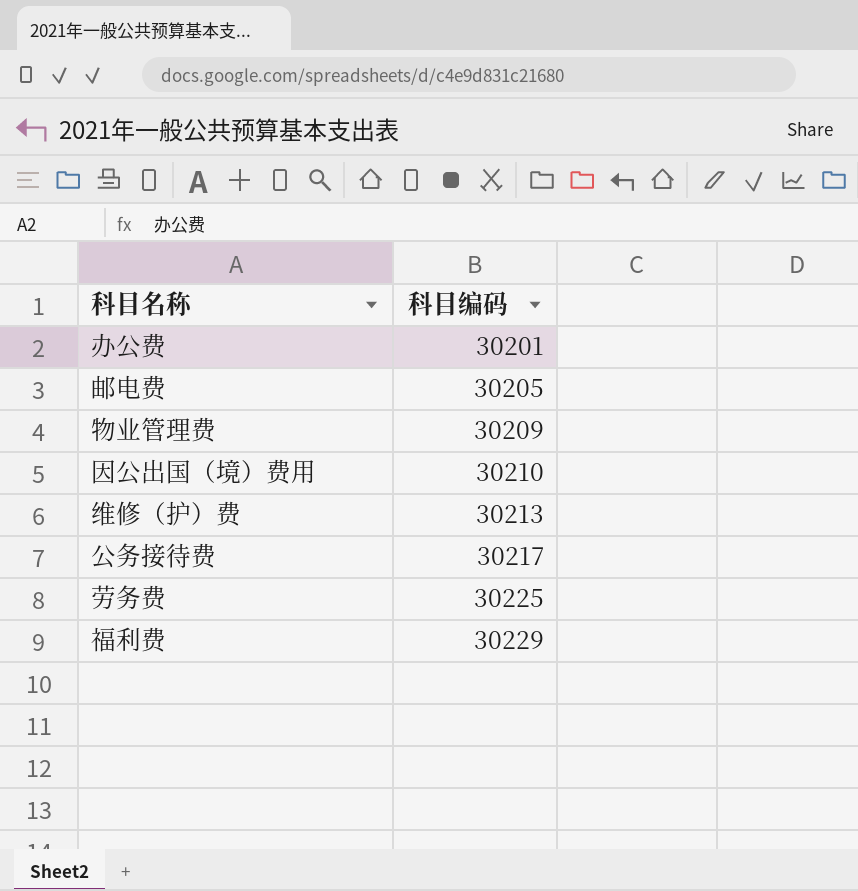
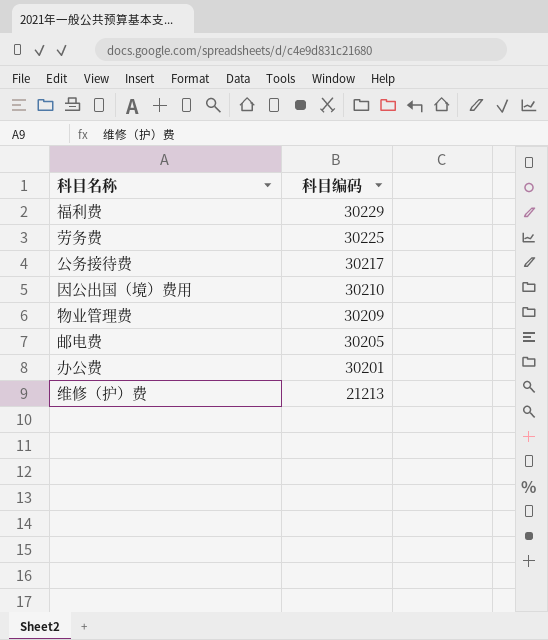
row order: 科目编码 ascending -> 科目编码 descending
维修（护）费 | 科目编码: 30213 -> 21213

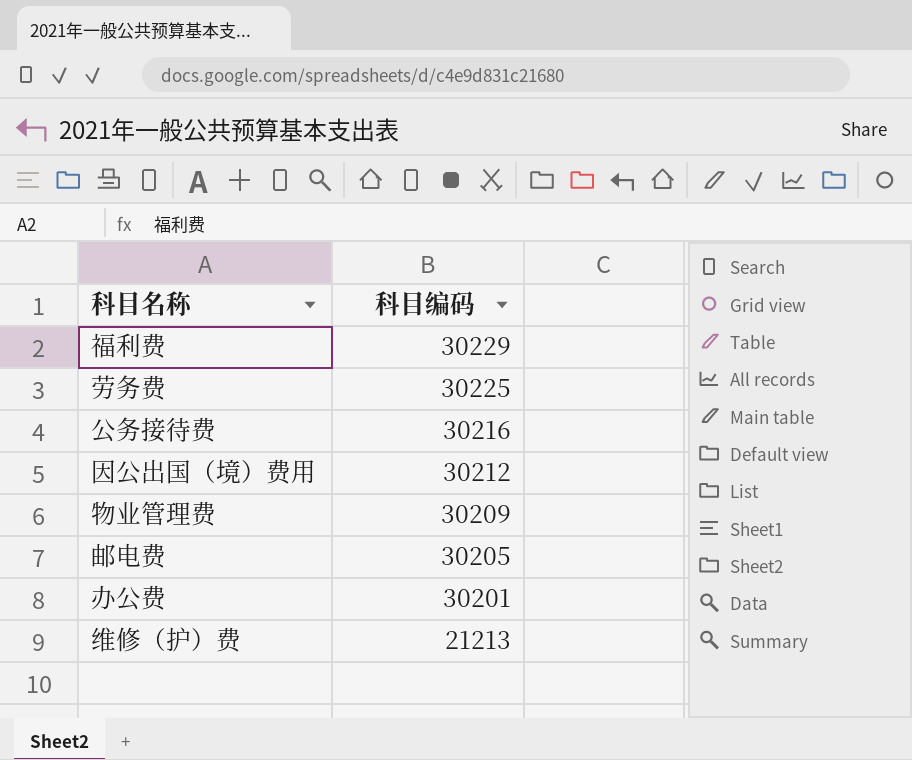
公务接待费 | 科目编码: 30217 -> 30216
因公出国（境）费用 | 科目编码: 30210 -> 30212

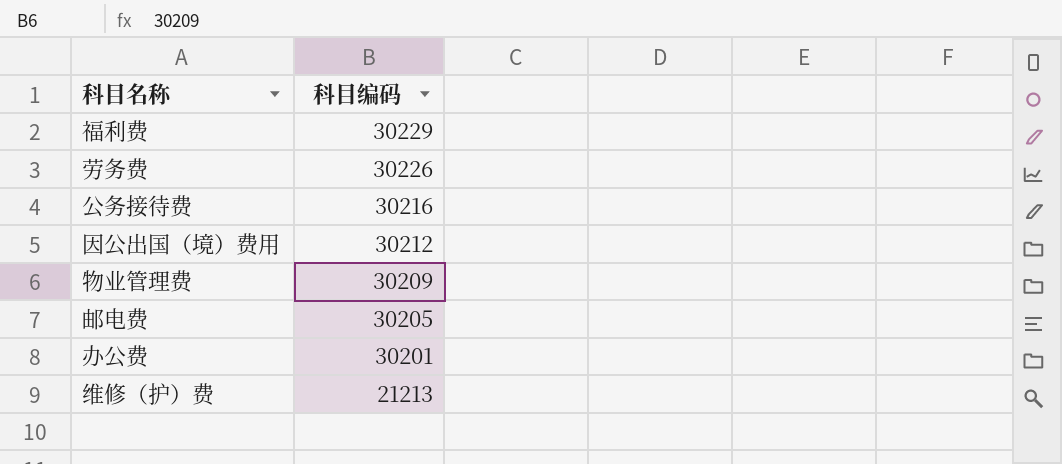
劳务费 | 科目编码: 30225 -> 30226

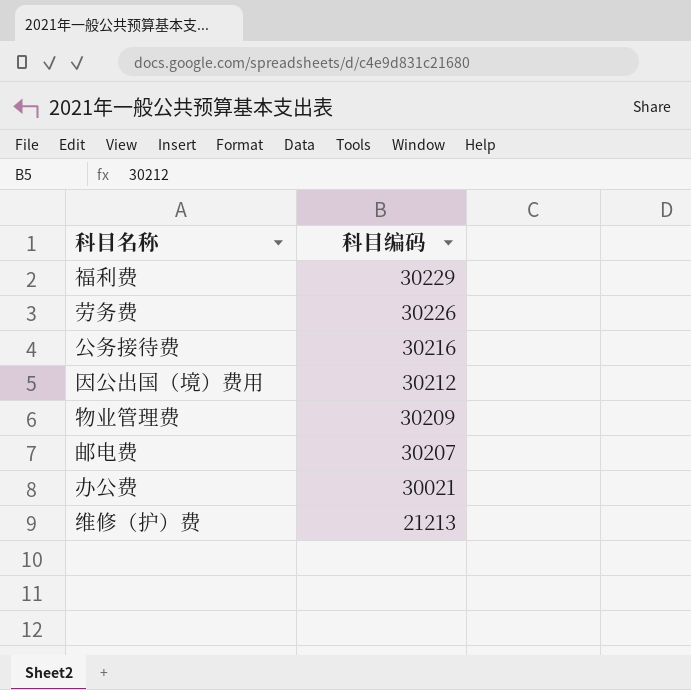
邮电费 | 科目编码: 30205 -> 30207
办公费 | 科目编码: 30201 -> 30021

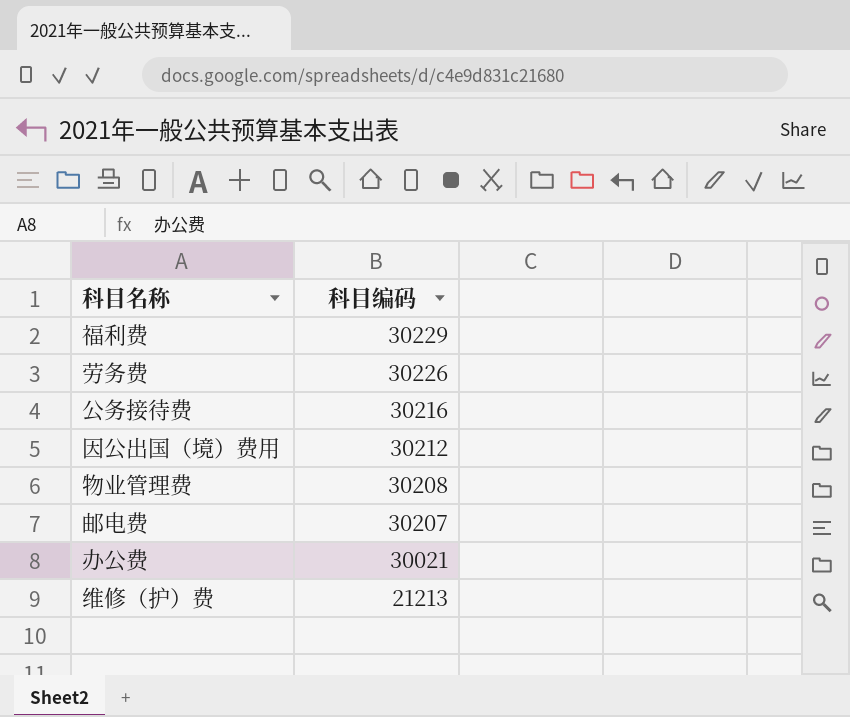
物业管理费 | 科目编码: 30209 -> 30208

